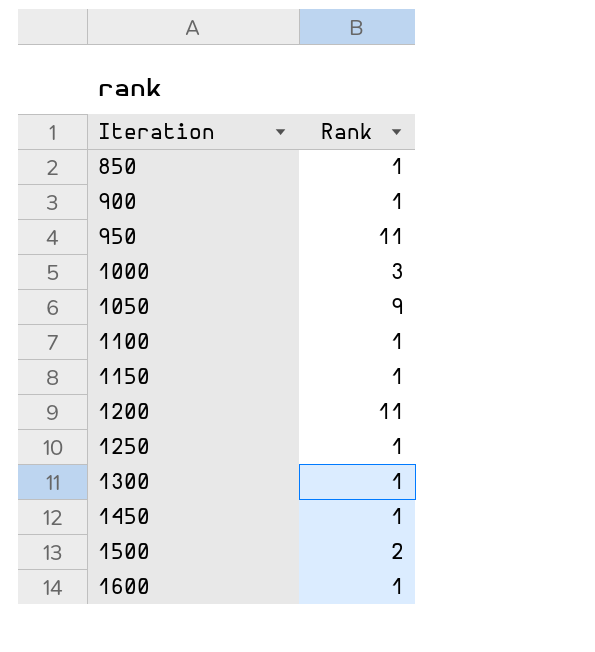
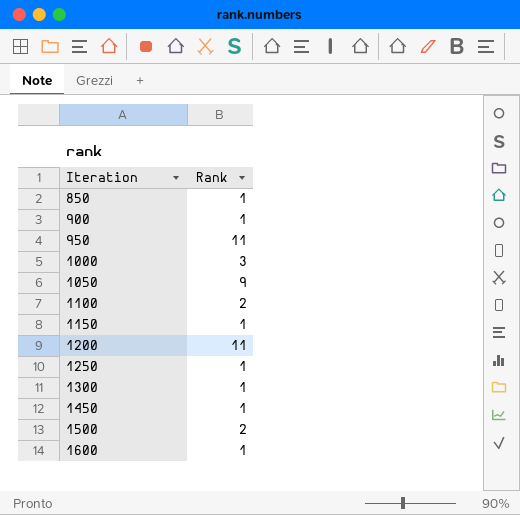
1100 | Rank: 1 -> 2

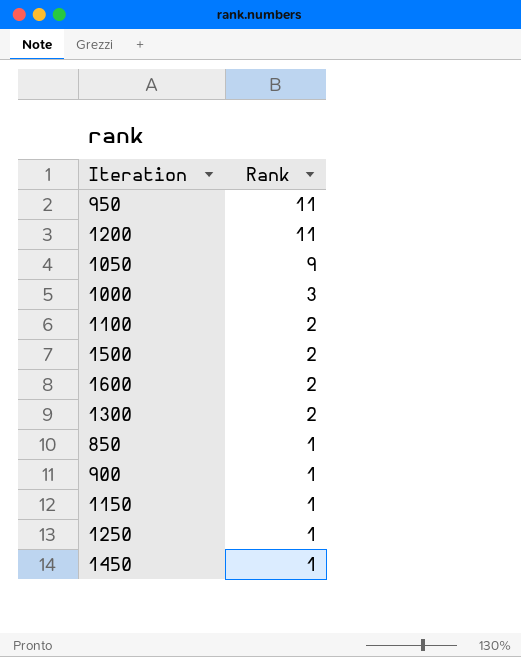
row order: Iteration ascending -> Rank descending
1600 | Rank: 1 -> 2
1300 | Rank: 1 -> 2

